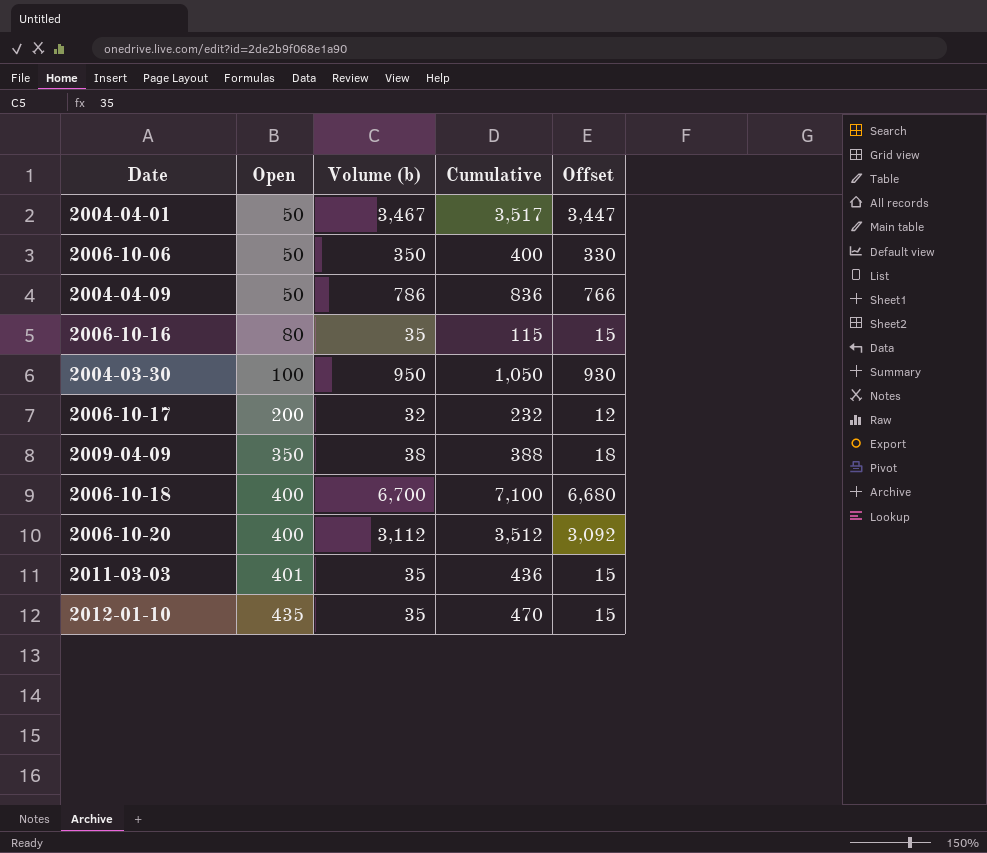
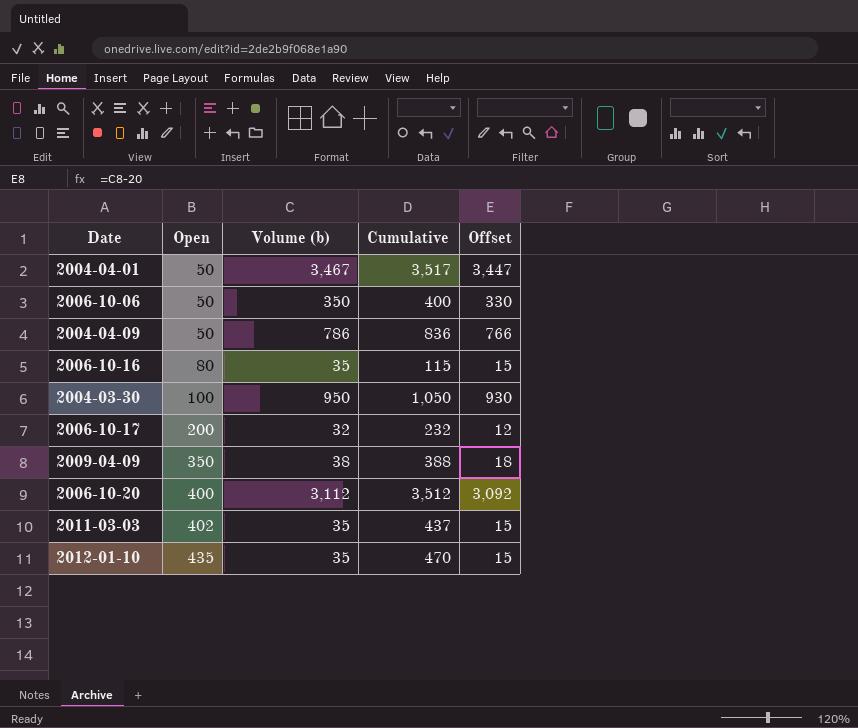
row 2006-10-18: 400 | 6,700 | 7,100 | 6,680 -> none
2011-03-03 | Open: 401 -> 402
2011-03-03 | Cumulative: 436 -> 437

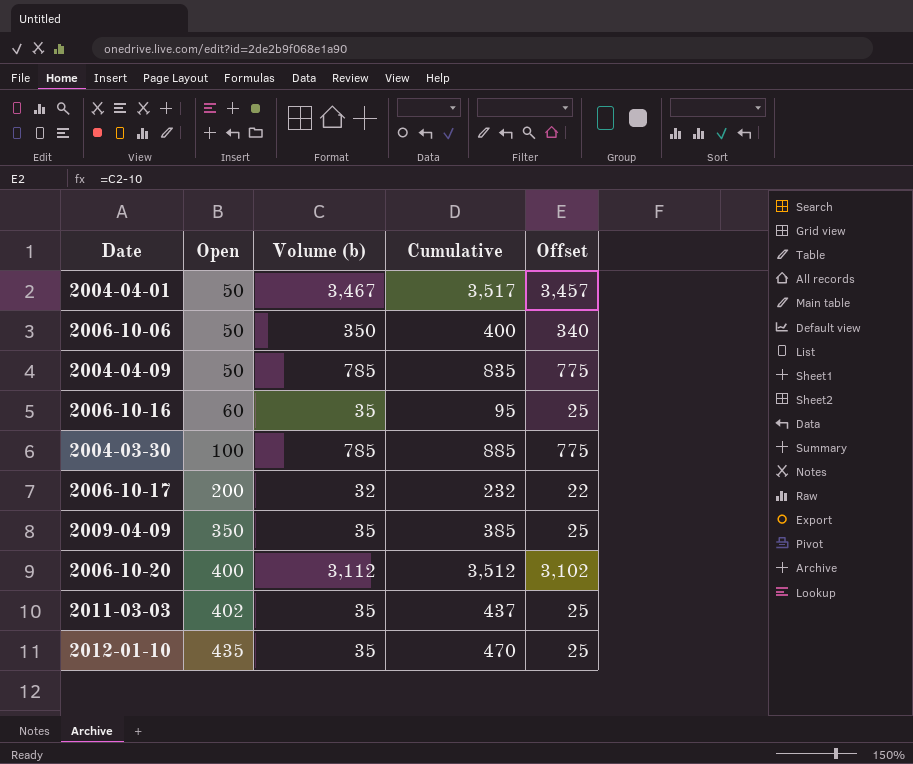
column Offset | formula: [Volume (b)] - 20 -> [Volume (b)] - 10
2004-04-09 | Volume (b): 786 -> 785
2004-04-09 | Cumulative: 836 -> 835
2006-10-16 | Open: 80 -> 60
2006-10-16 | Cumulative: 115 -> 95
2004-03-30 | Volume (b): 950 -> 785
2004-03-30 | Cumulative: 1,050 -> 885
2009-04-09 | Volume (b): 38 -> 35
2009-04-09 | Cumulative: 388 -> 385

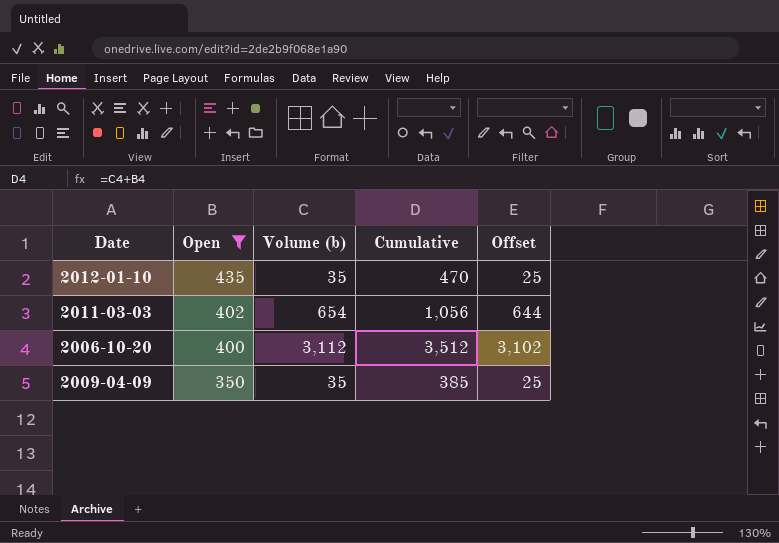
filter: none -> Open >= 350
row order: Open ascending -> Open descending
2011-03-03 | Volume (b): 35 -> 654
2011-03-03 | Cumulative: 437 -> 1,056
2011-03-03 | Offset: 25 -> 644

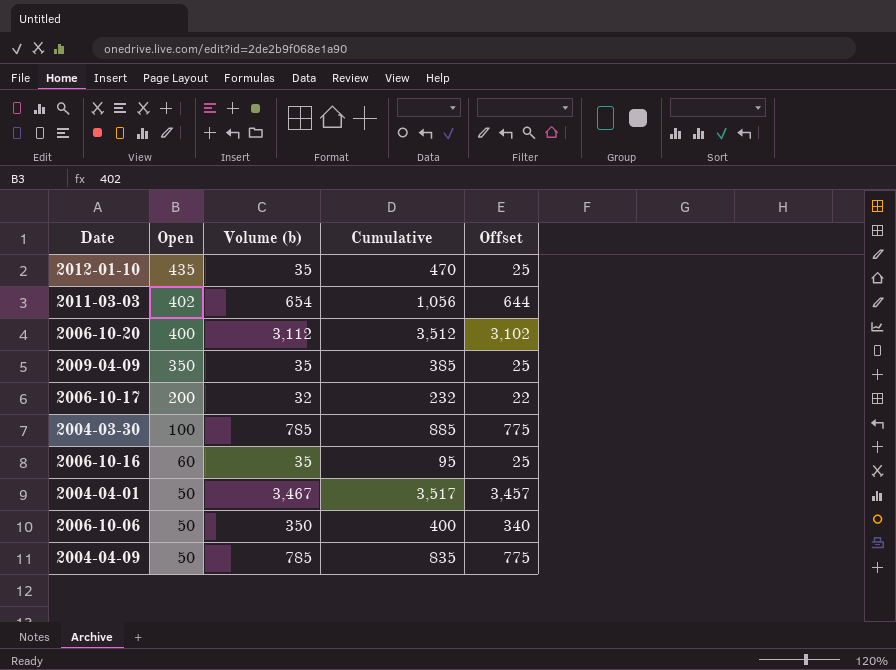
filter: Open >= 350 -> none

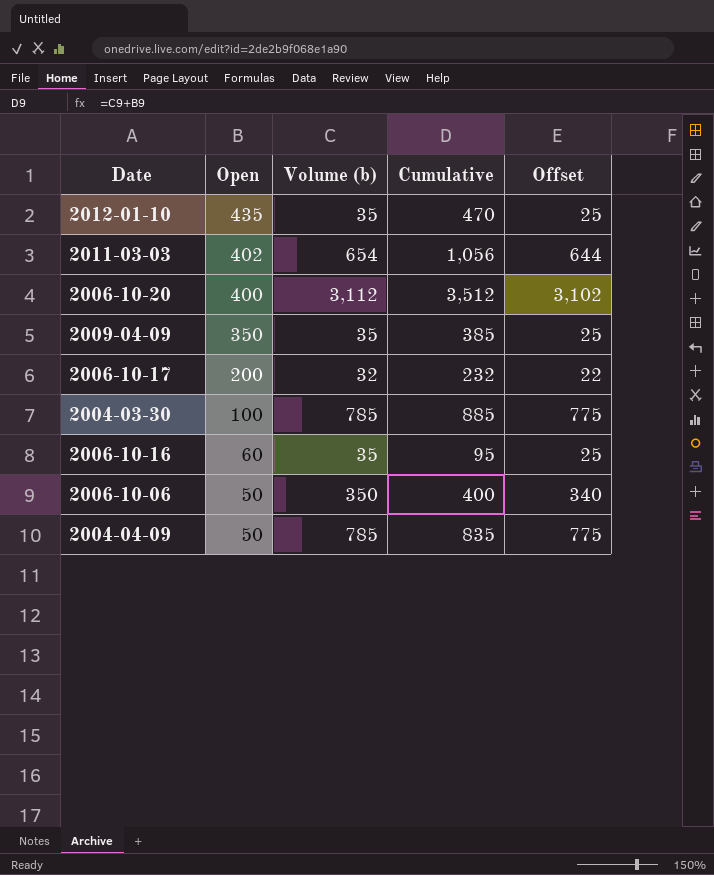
row 2004-04-01: 50 | 3,467 | 3,517 | 3,457 -> none

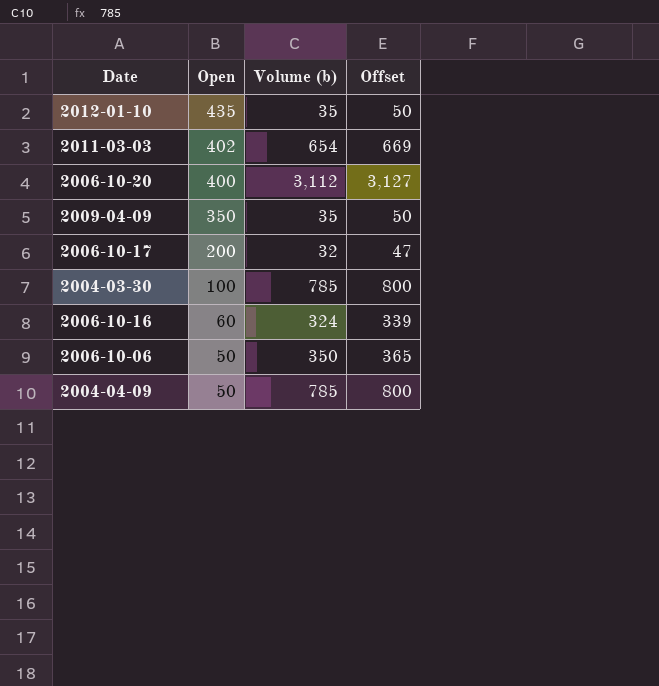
column Cumulative | formula: [Open] + [Volume (b)] -> none
column Offset | formula: [Volume (b)] - 10 -> [Volume (b)] + 15
2006-10-16 | Volume (b): 35 -> 324

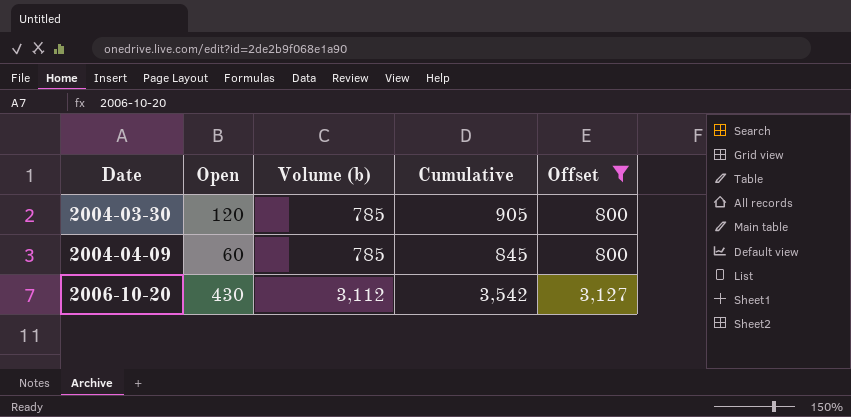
filter: none -> Offset >= 800
row order: Open descending -> Date ascending
column Cumulative | formula: none -> [Open] + [Volume (b)]
2004-03-30 | Open: 100 -> 120
2004-04-09 | Open: 50 -> 60
2006-10-20 | Open: 400 -> 430

